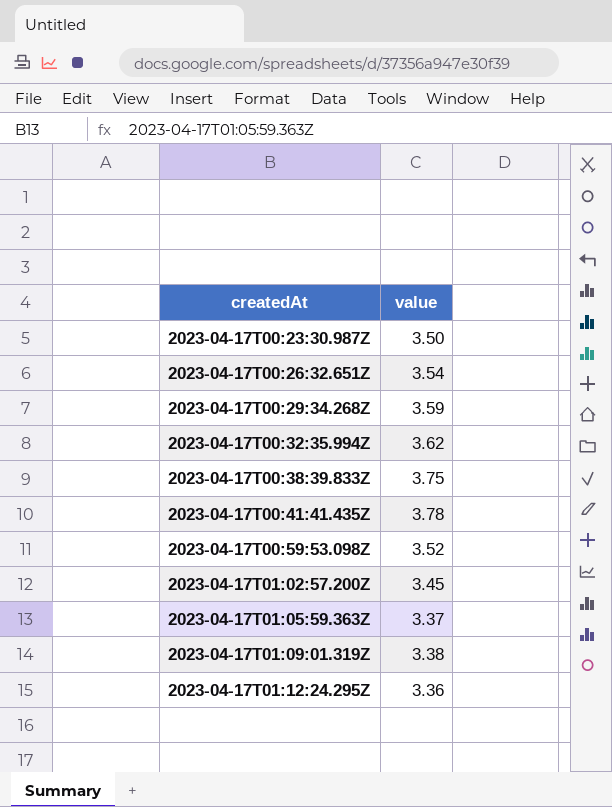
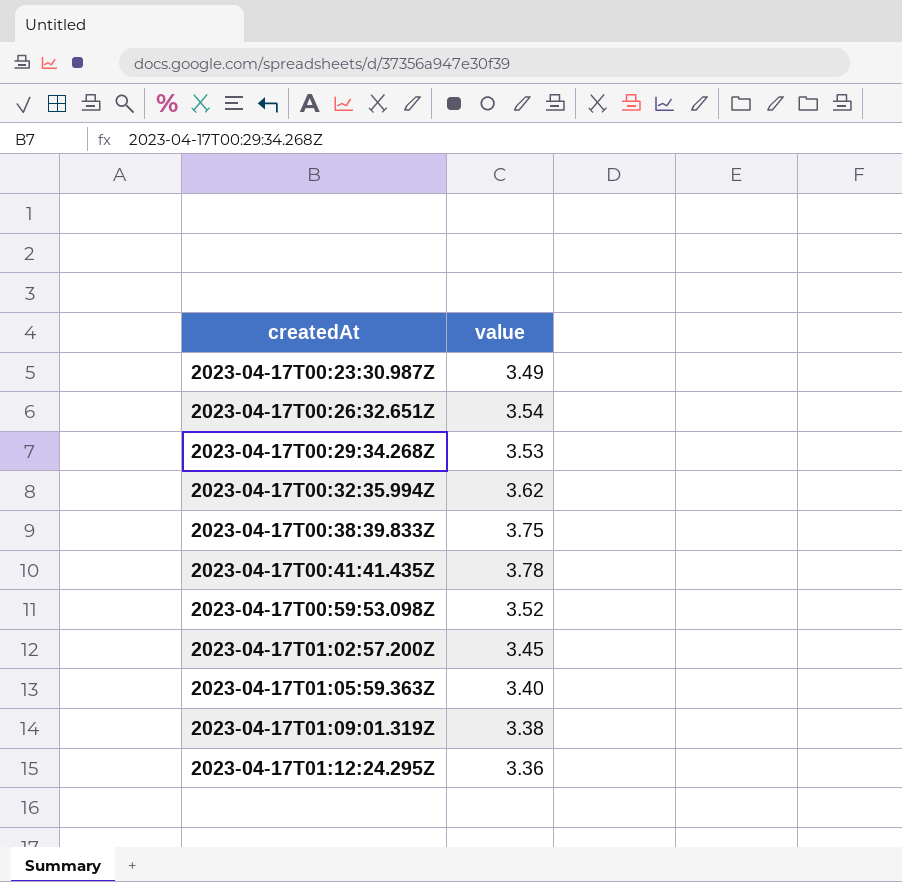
2023-04-17T00:23:30.987Z | value: 3.50 -> 3.49
2023-04-17T00:29:34.268Z | value: 3.59 -> 3.53
2023-04-17T01:05:59.363Z | value: 3.37 -> 3.40

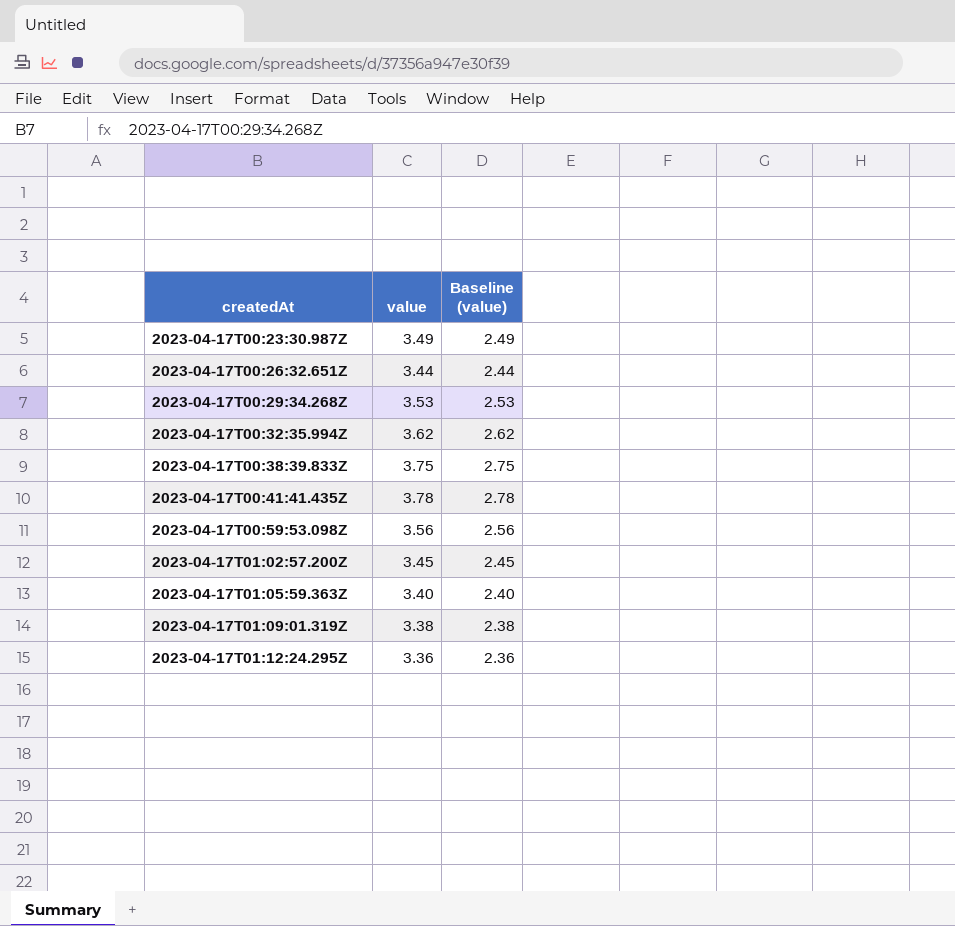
column Baseline (value) | formula: none -> [value] - 1
2023-04-17T00:26:32.651Z | value: 3.54 -> 3.44
2023-04-17T00:59:53.098Z | value: 3.52 -> 3.56

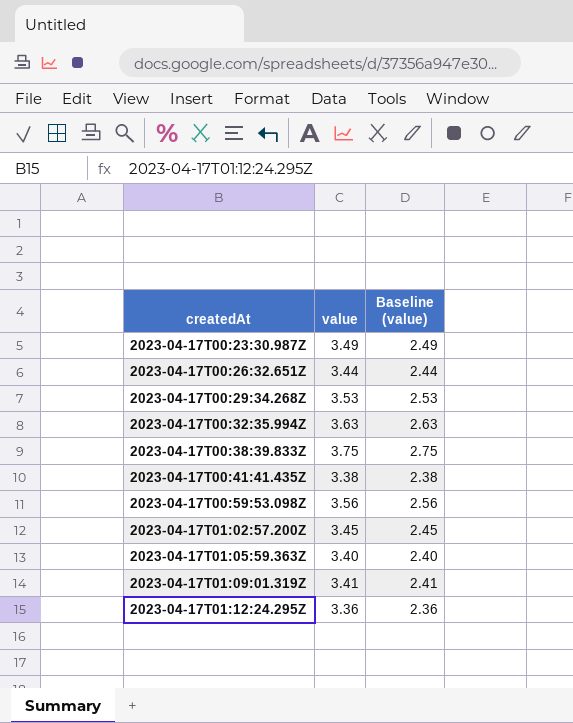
2023-04-17T00:32:35.994Z | value: 3.62 -> 3.63
2023-04-17T00:32:35.994Z | Baseline (value): 2.62 -> 2.63
2023-04-17T00:41:41.435Z | value: 3.78 -> 3.38
2023-04-17T00:41:41.435Z | Baseline (value): 2.78 -> 2.38
2023-04-17T01:09:01.319Z | value: 3.38 -> 3.41
2023-04-17T01:09:01.319Z | Baseline (value): 2.38 -> 2.41

